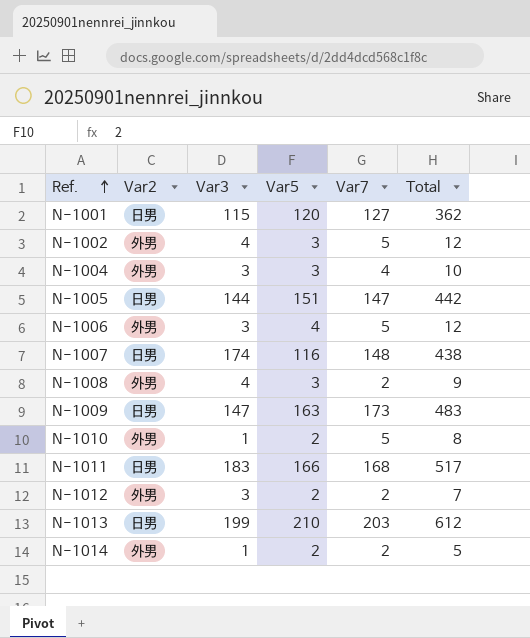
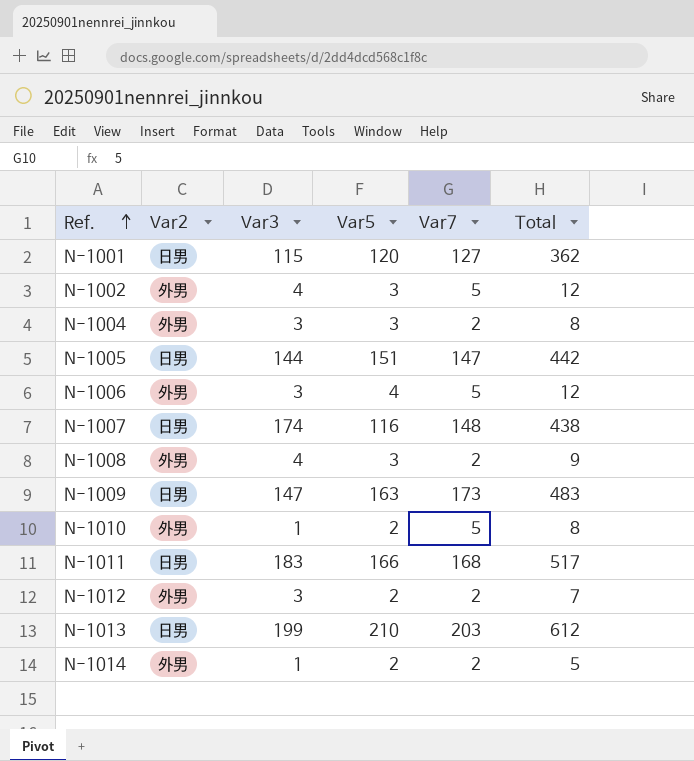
N-1004 | Var7: 4 -> 2
N-1004 | Total: 10 -> 8

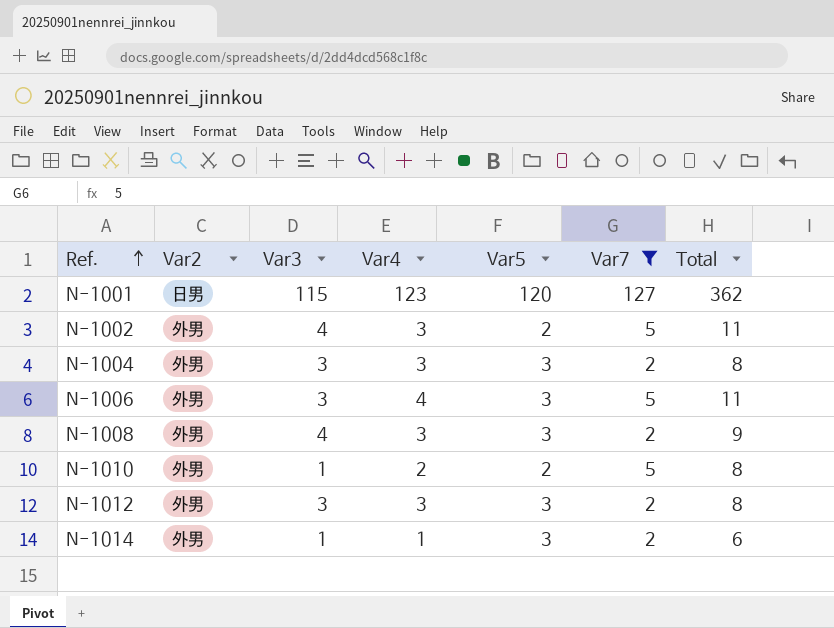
filter: none -> Var7 <= 127
column Var4 | position: none -> 4
N-1002 | Var5: 3 -> 2
N-1002 | Total: 12 -> 11
N-1006 | Var5: 4 -> 3
N-1006 | Total: 12 -> 11
N-1012 | Var5: 2 -> 3
N-1012 | Total: 7 -> 8
N-1014 | Var5: 2 -> 3
N-1014 | Total: 5 -> 6

